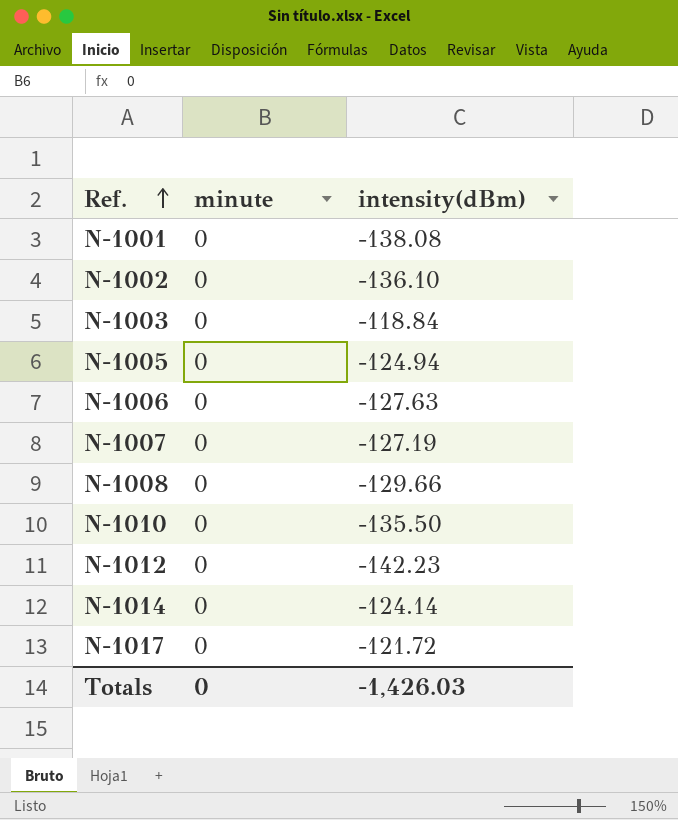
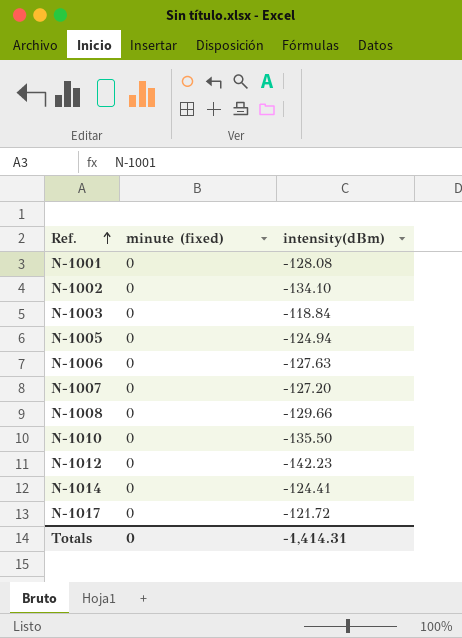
column name: minute -> minute (fixed)
N-1001 | intensity(dBm): -138.08 -> -128.08
N-1002 | intensity(dBm): -136.10 -> -134.10
N-1007 | intensity(dBm): -127.19 -> -127.20
N-1014 | intensity(dBm): -124.14 -> -124.41
Totals | intensity(dBm): -1,426.03 -> -1,414.31

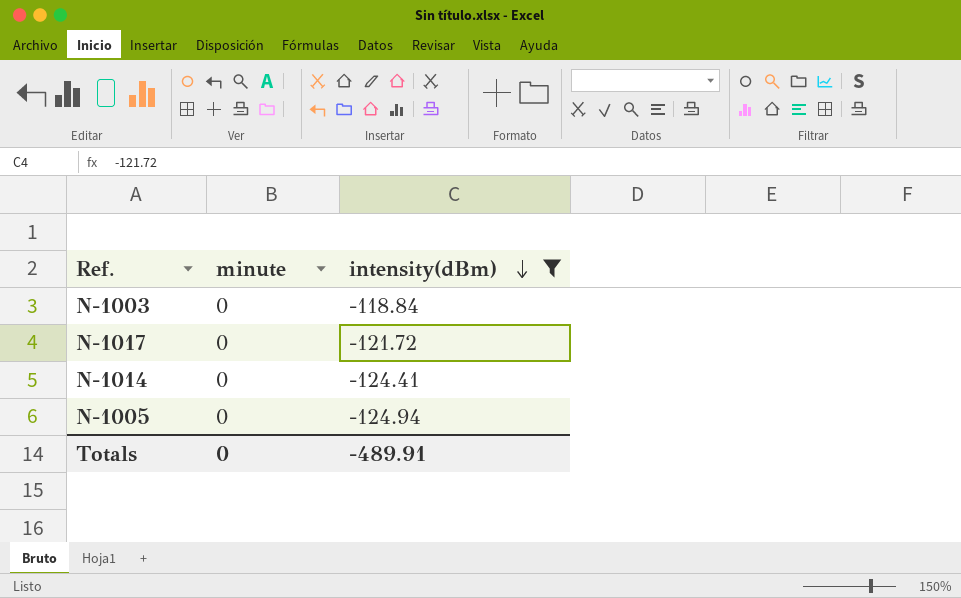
filter: none -> intensity(dBm) >= -124.94
row order: Ref. ascending -> intensity(dBm) descending
column name: minute (fixed) -> minute
Totals | intensity(dBm): -1,414.31 -> -489.91

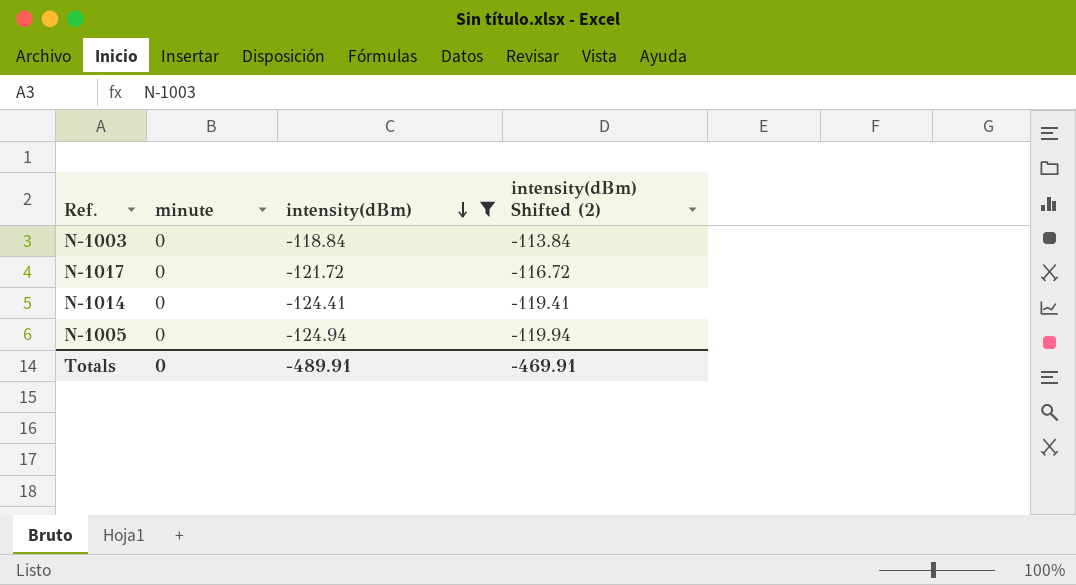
column intensity(dBm) Shifted (2) | formula: none -> [intensity(dBm)] + 5

